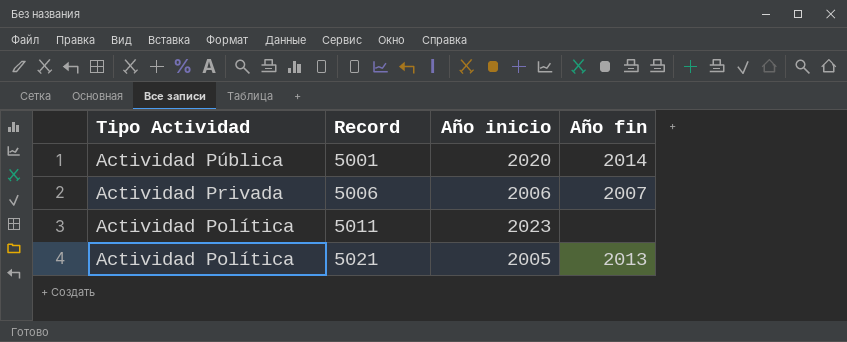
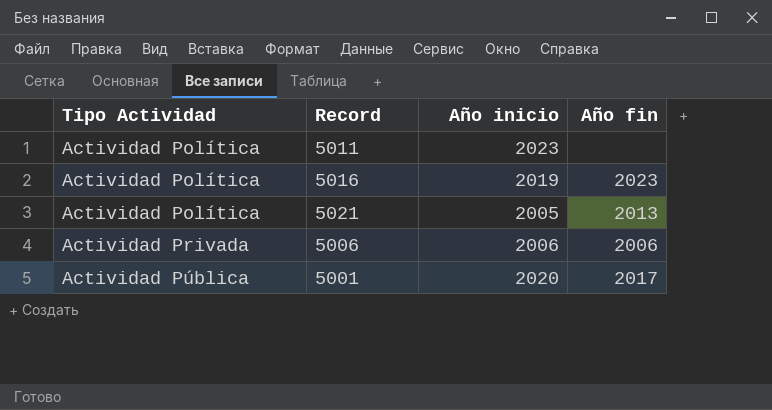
row order: Tipo Actividad descending -> Tipo Actividad ascending
row 5016: none -> Actividad Política | 2019 | 2023
5006 | Año fin: 2007 -> 2006
5001 | Año fin: 2014 -> 2017

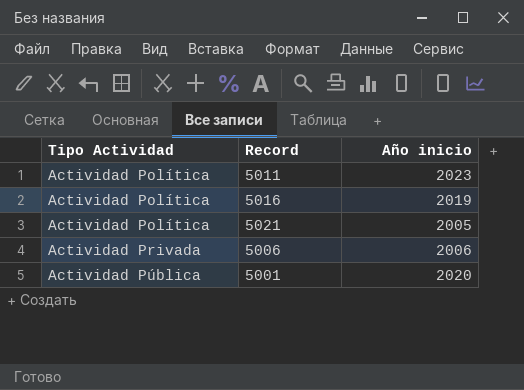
column Año fin | position: 4 -> none

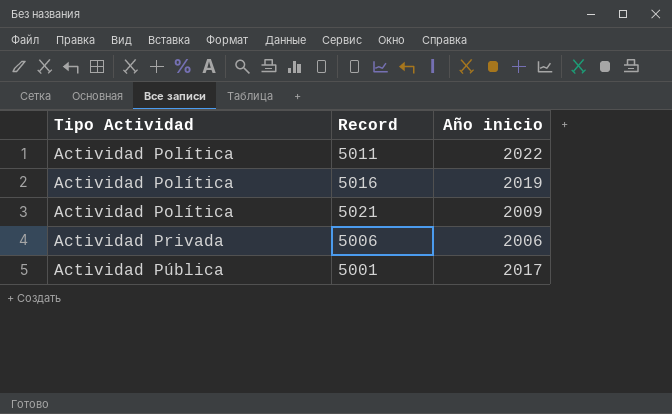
5011 | Año inicio: 2023 -> 2022
5021 | Año inicio: 2005 -> 2009
5001 | Año inicio: 2020 -> 2017

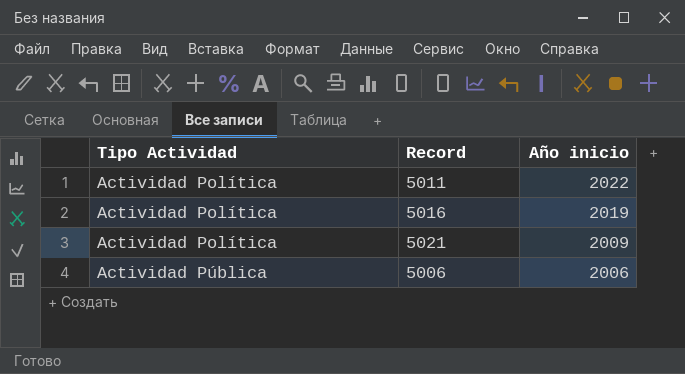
row 5001: Actividad Pública | 2017 -> none
5006 | Tipo Actividad: Actividad Privada -> Actividad Pública

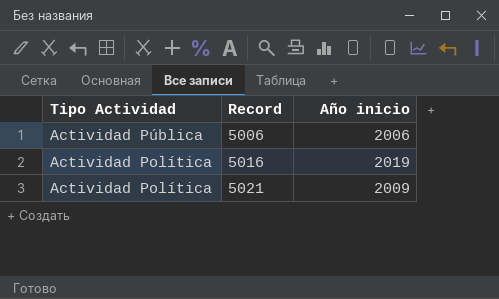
row order: Tipo Actividad ascending -> Tipo Actividad descending
row 5011: Actividad Política | 2022 -> none

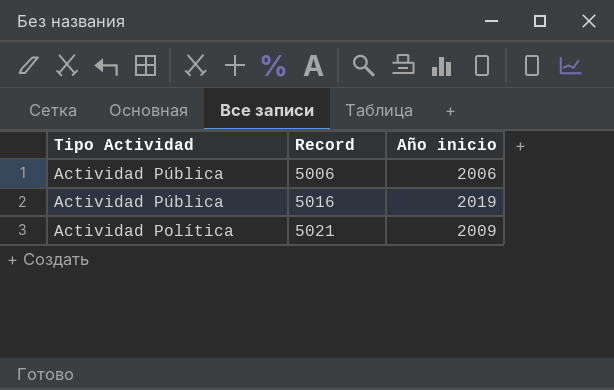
5016 | Tipo Actividad: Actividad Política -> Actividad Pública

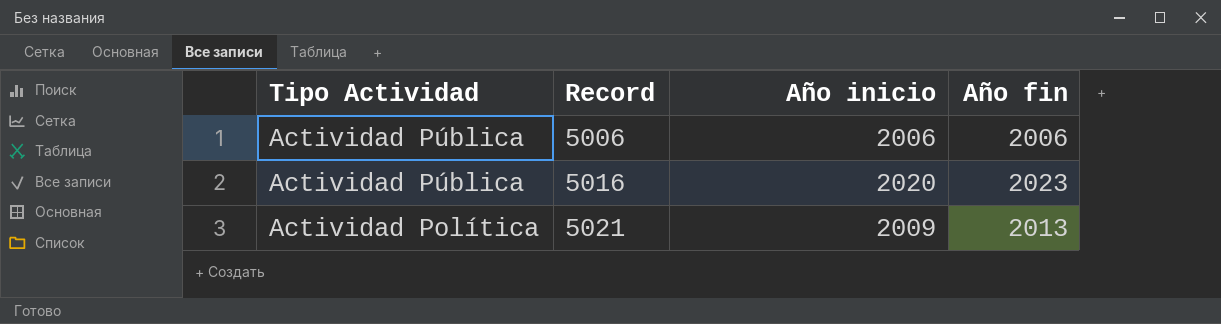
column Año fin | position: none -> 4
5016 | Año inicio: 2019 -> 2020

